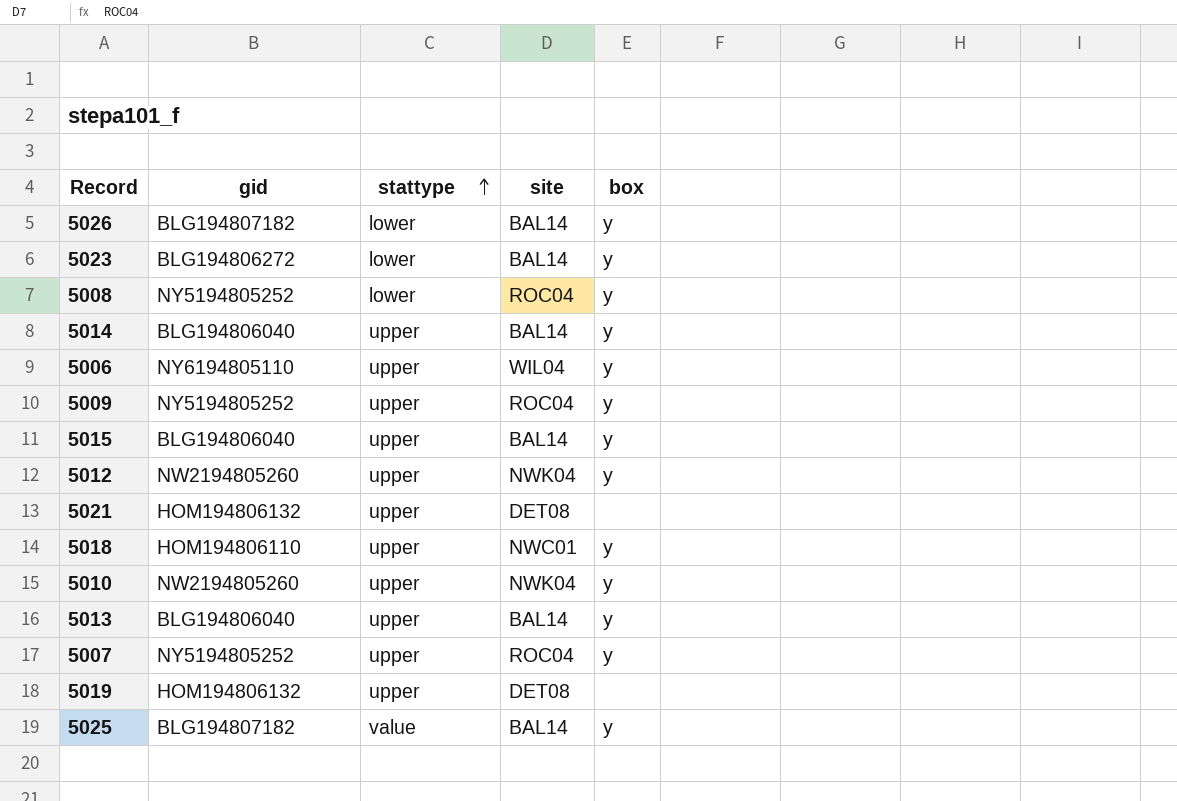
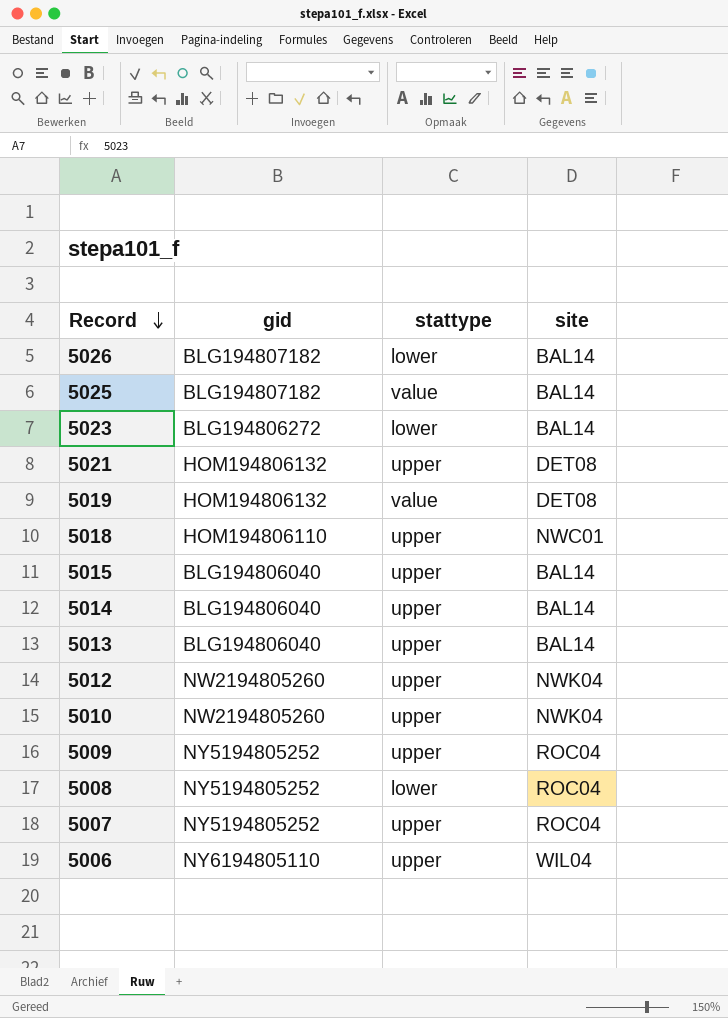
row order: stattype ascending -> Record descending
column box | position: 5 -> none
5019 | stattype: upper -> value

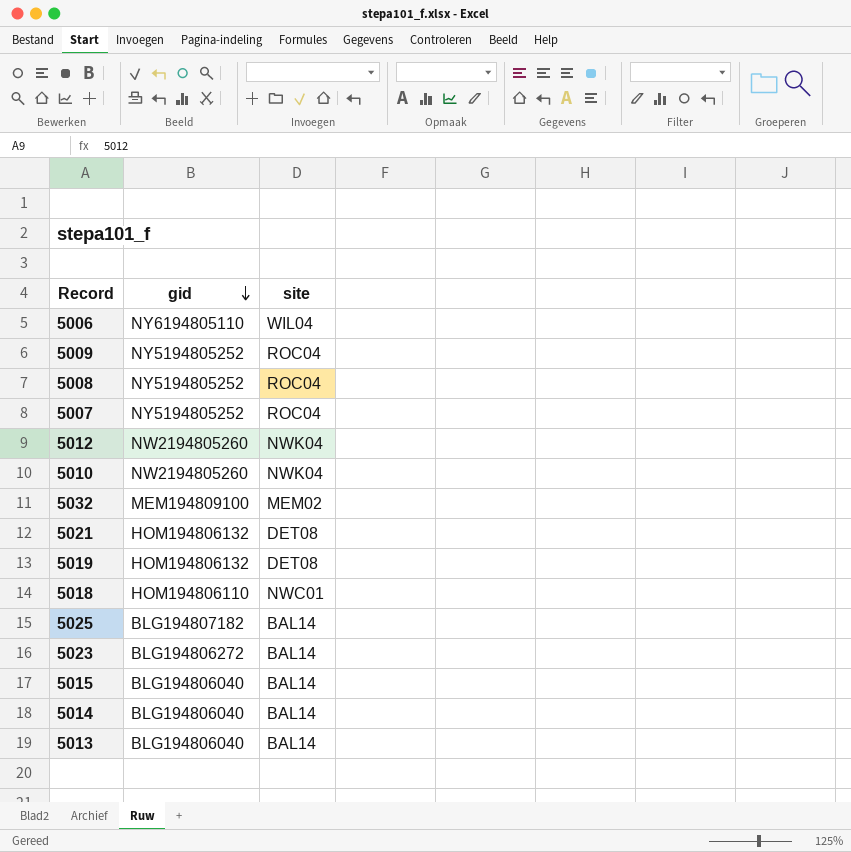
row order: Record descending -> gid descending
column stattype | position: 3 -> none
row 5026: BLG194807182 | lower | BAL14 -> none
row 5032: none -> MEM194809100 | MEM02

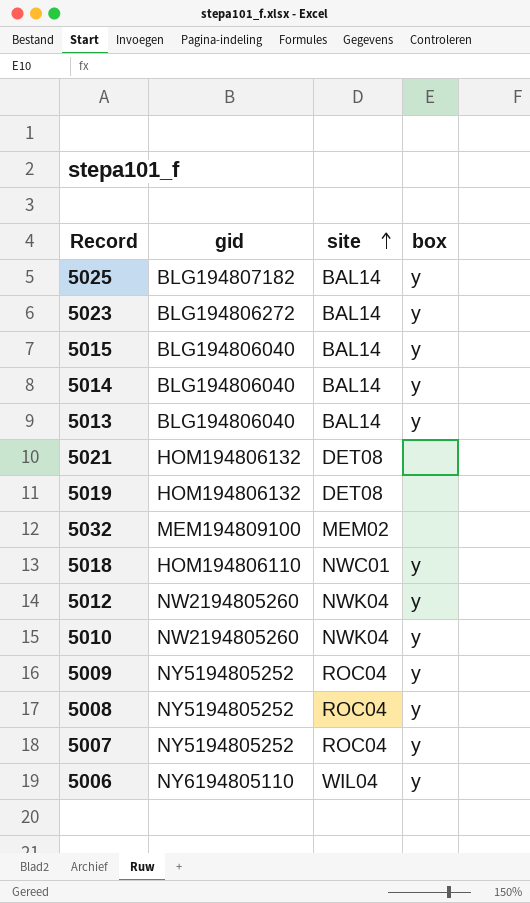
row order: gid descending -> site ascending
column box | position: none -> 4

